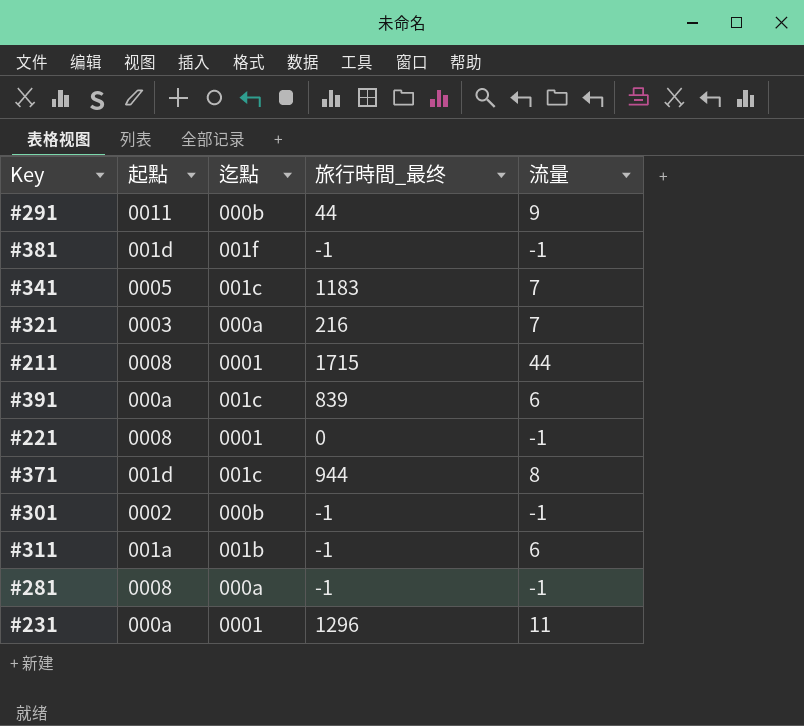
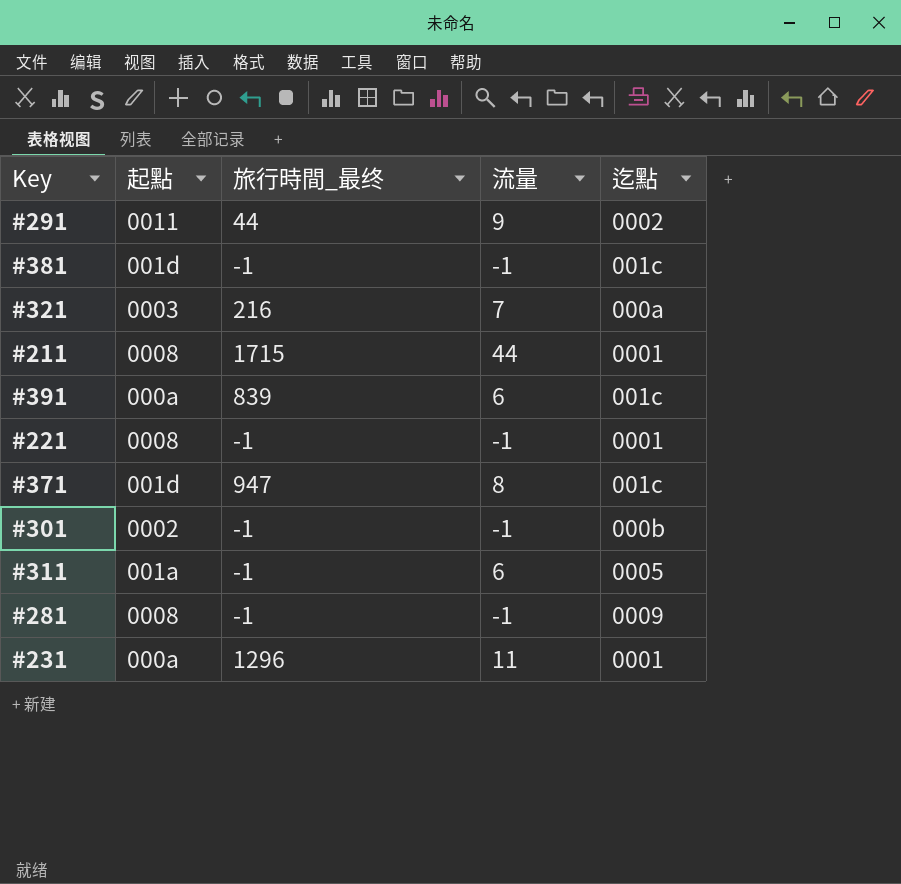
column 迄點 | position: 3 -> 5
row #341: 0005 | 001c | 1183 | 7 -> none
#291 | 迄點: 000b -> 0002
#381 | 迄點: 001f -> 001c
#221 | 旅行時間_最终: 0 -> -1
#371 | 旅行時間_最终: 944 -> 947
#311 | 迄點: 001b -> 0005
#281 | 迄點: 000a -> 0009

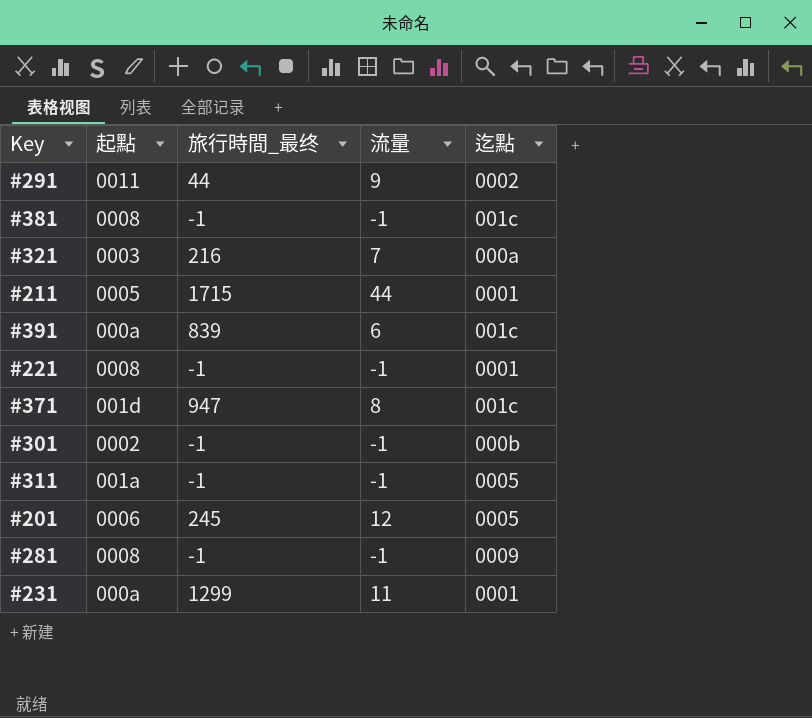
#381 | 起點: 001d -> 0008
#211 | 起點: 0008 -> 0005
#311 | 流量: 6 -> -1
row #201: none -> 0006 | 245 | 12 | 0005
#231 | 旅行時間_最终: 1296 -> 1299

